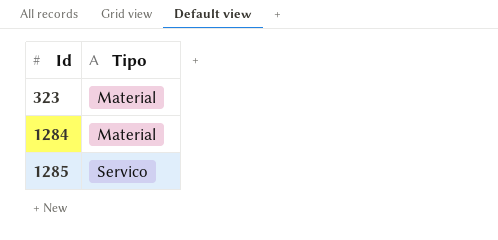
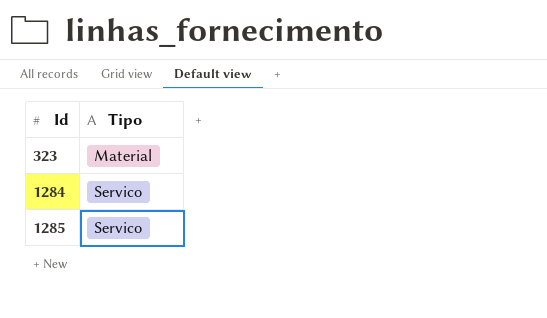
1284 | Tipo: Material -> Servico

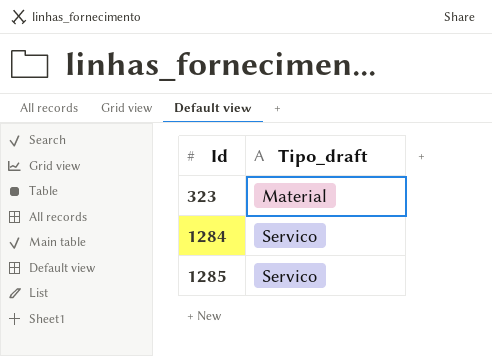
column name: Tipo -> Tipo_draft

